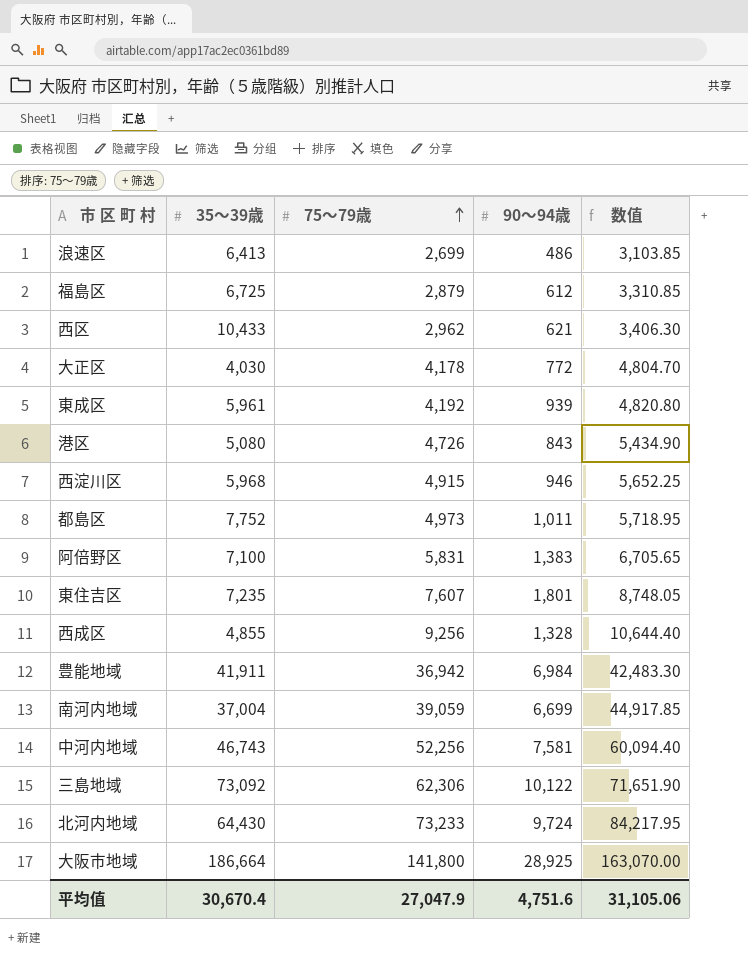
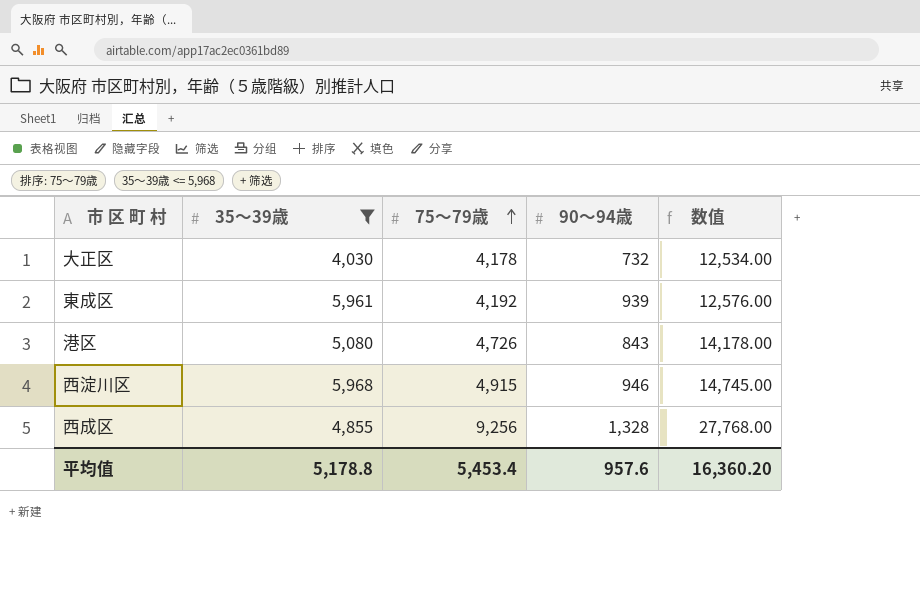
filter: none -> 35～39歳 <= 5,968
column 数值 | formula: [75～79歳] * 1.15 -> [75～79歳] * 3
大正区 | 90～94歳: 772 -> 732
平均值 | 35～39歳: 30,670.4 -> 5,178.8
平均值 | 75～79歳: 27,047.9 -> 5,453.4
平均值 | 90～94歳: 4,751.6 -> 957.6
平均值 | 数值: 31,105.06 -> 16,360.20

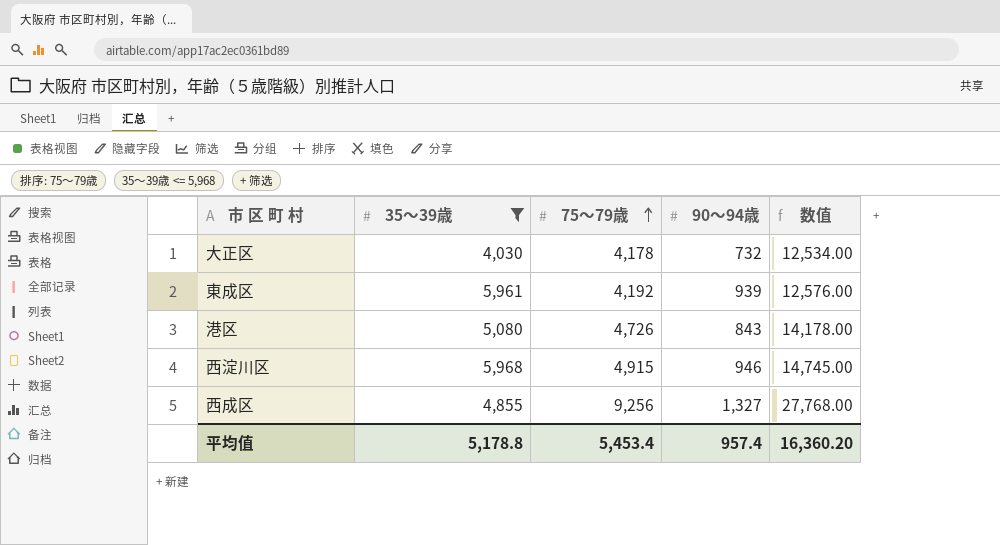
西成区 | 90～94歳: 1,328 -> 1,327
平均值 | 90～94歳: 957.6 -> 957.4

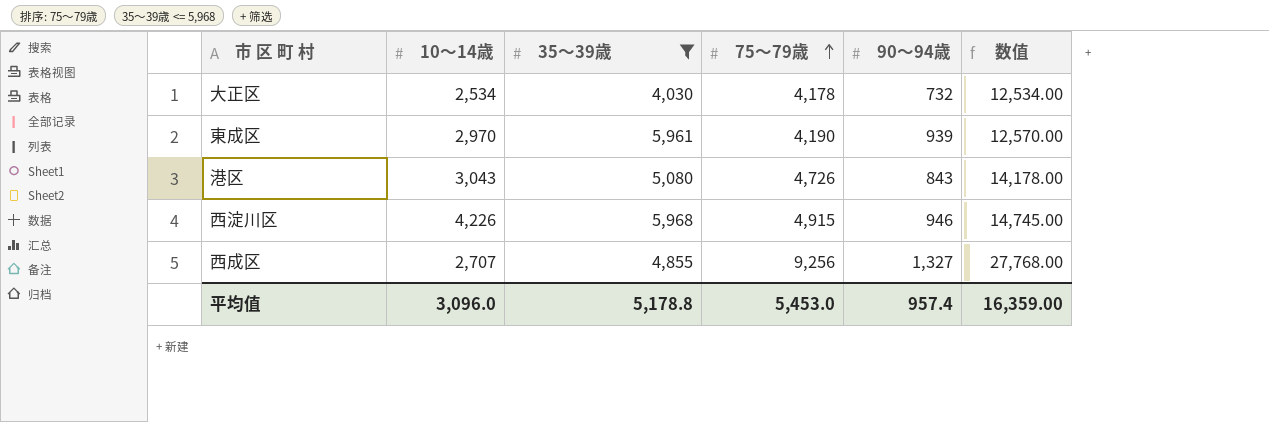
column 10～14歳 | position: none -> 2
東成区 | 75～79歳: 4,192 -> 4,190
東成区 | 数值: 12,576.00 -> 12,570.00
平均值 | 75～79歳: 5,453.4 -> 5,453.0
平均值 | 数值: 16,360.20 -> 16,359.00

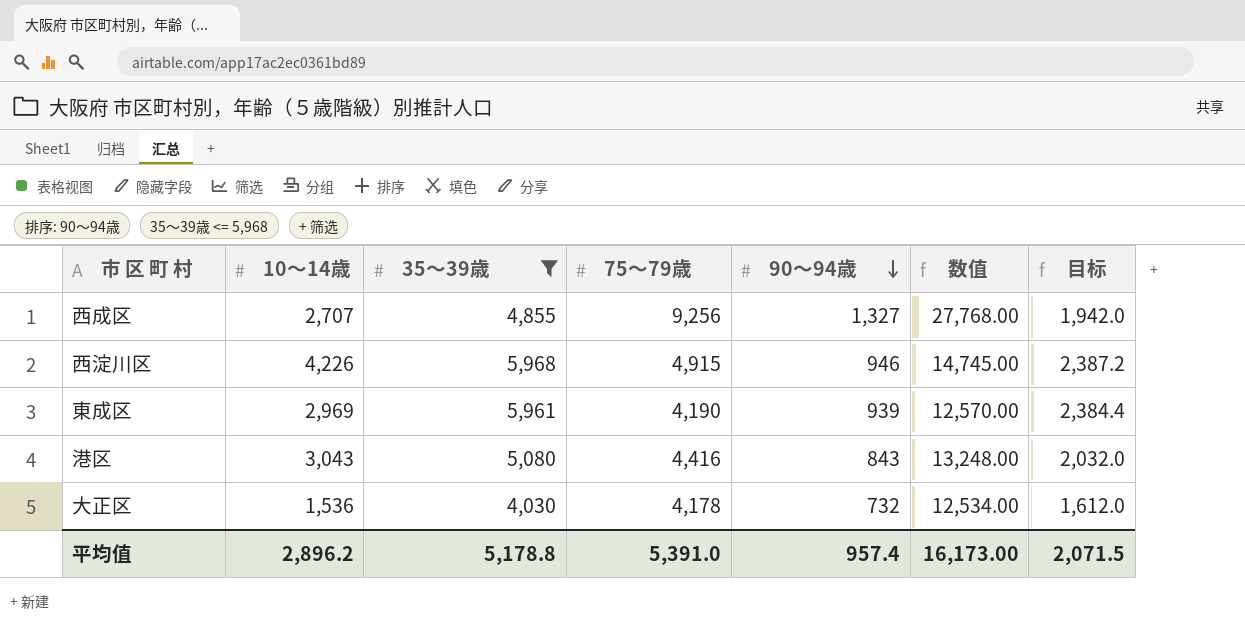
row order: 75～79歳 ascending -> 90～94歳 descending
column 目标 | formula: none -> [35～39歳] * 0.4
東成区 | 10～14歳: 2,970 -> 2,969
港区 | 75～79歳: 4,726 -> 4,416
港区 | 数值: 14,178.00 -> 13,248.00
大正区 | 10～14歳: 2,534 -> 1,536
平均值 | 10～14歳: 3,096.0 -> 2,896.2
平均值 | 75～79歳: 5,453.0 -> 5,391.0
平均值 | 数值: 16,359.00 -> 16,173.00

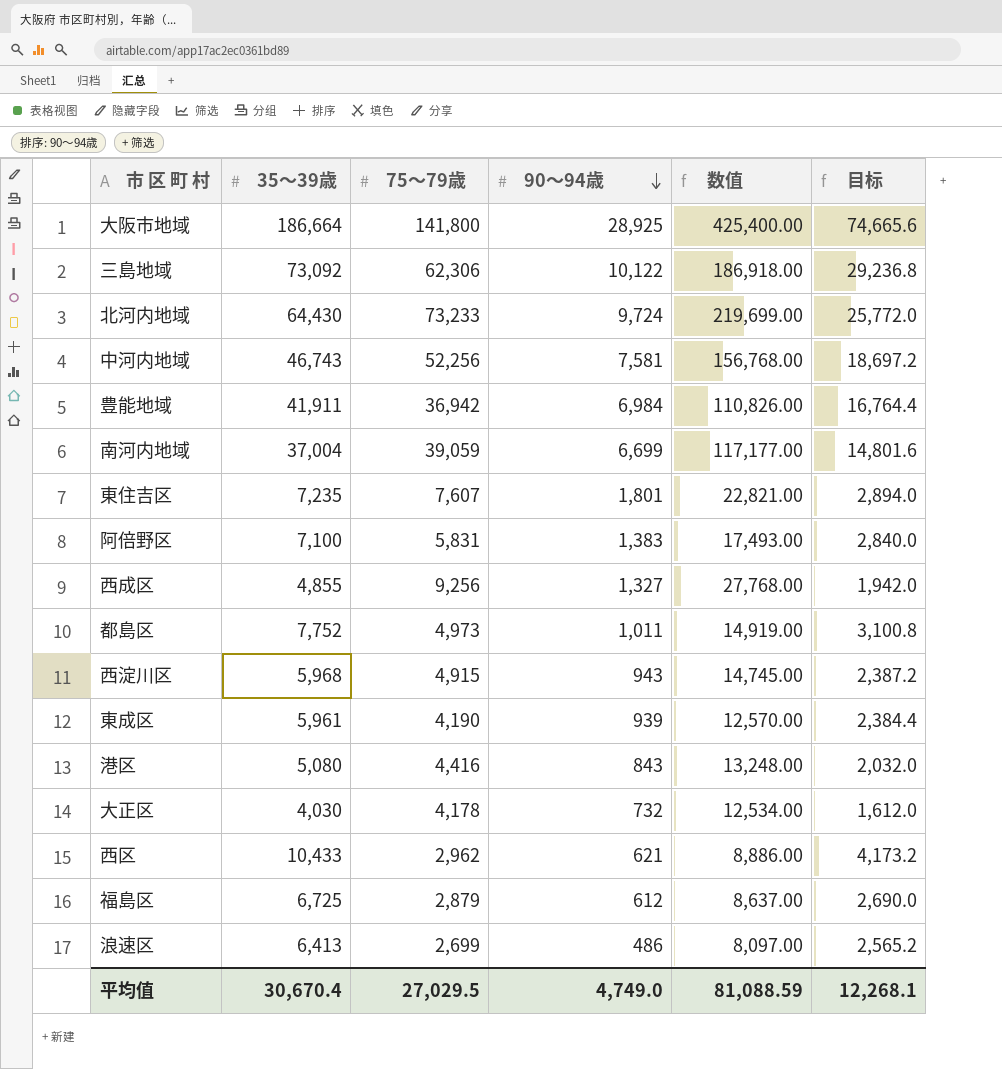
filter: 35～39歳 <= 5,968 -> none
column 10～14歳 | position: 2 -> none
西淀川区 | 90～94歳: 946 -> 943
平均值 | 35～39歳: 5,178.8 -> 30,670.4
平均值 | 75～79歳: 5,391.0 -> 27,029.5
平均值 | 90～94歳: 957.4 -> 4,749.0
平均值 | 数值: 16,173.00 -> 81,088.59
平均值 | 目标: 2,071.5 -> 12,268.1

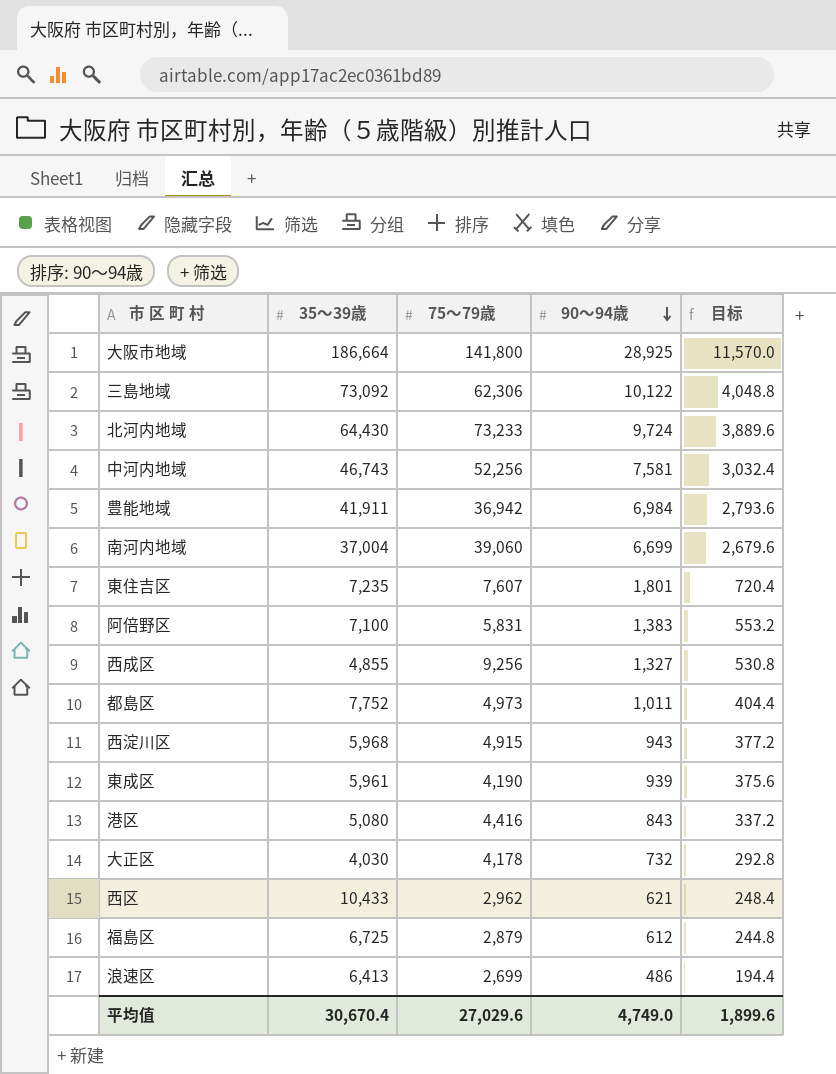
column 数值 | formula: [75～79歳] * 3 -> none
column 目标 | formula: [35～39歳] * 0.4 -> [90～94歳] * 0.4
南河内地域 | 75～79歳: 39,059 -> 39,060
平均值 | 75～79歳: 27,029.5 -> 27,029.6
平均值 | 目标: 12,268.1 -> 1,899.6

